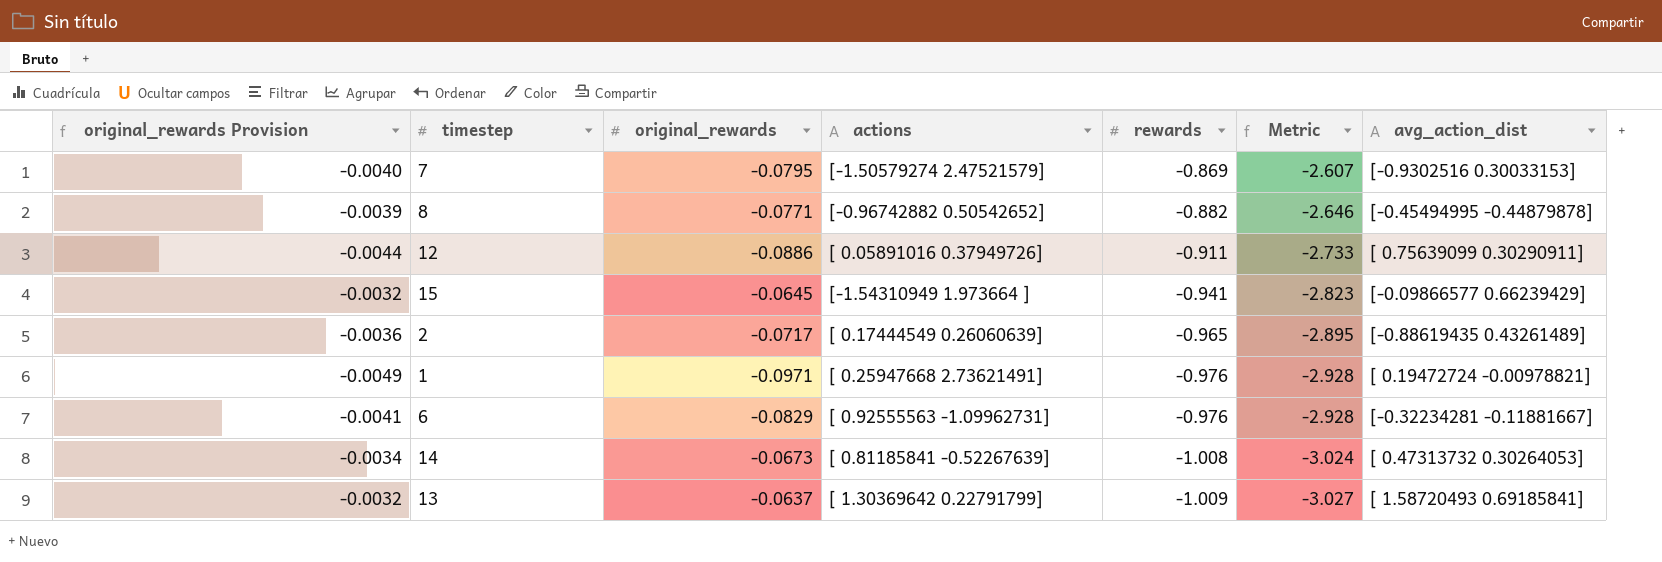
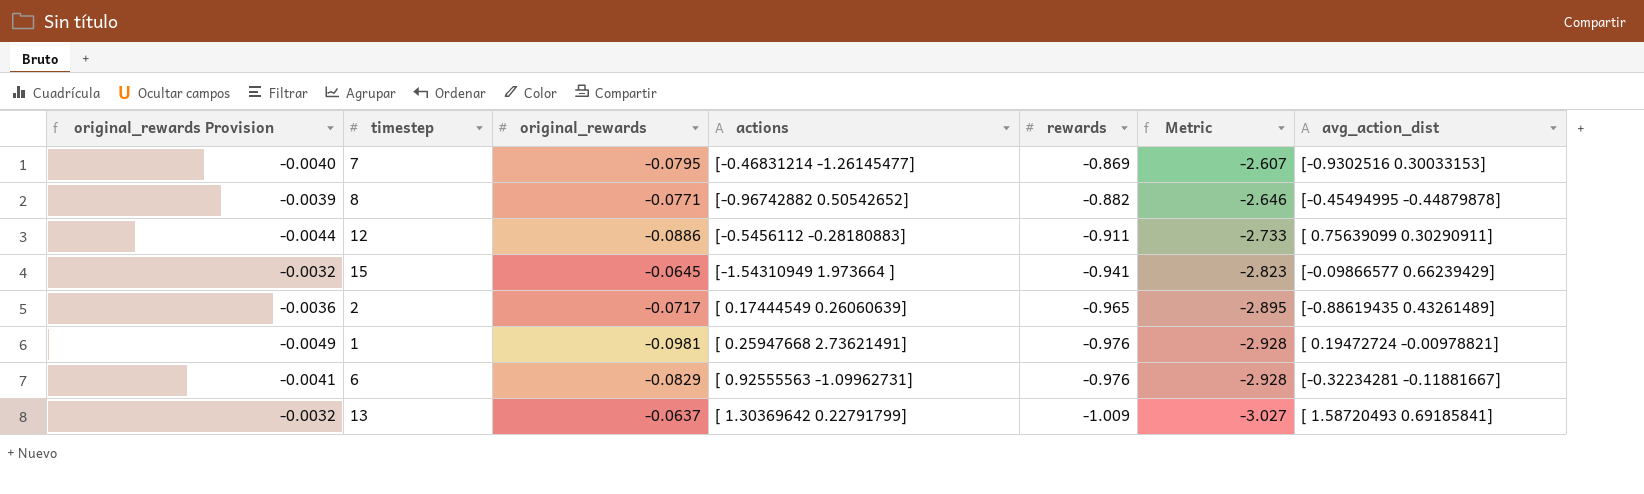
row 14: -0.0034 | -0.0673 | [ 0.81185841 -0.52267639] | -1.008 | -3.024 | [ 0.47313732 0.30264053] -> none
7 | actions: [-1.50579274 2.47521579] -> [-0.46831214 -1.26145477]
12 | actions: [ 0.05891016 0.37949726] -> [-0.5456112 -0.28180883]
1 | original_rewards: -0.0971 -> -0.0981

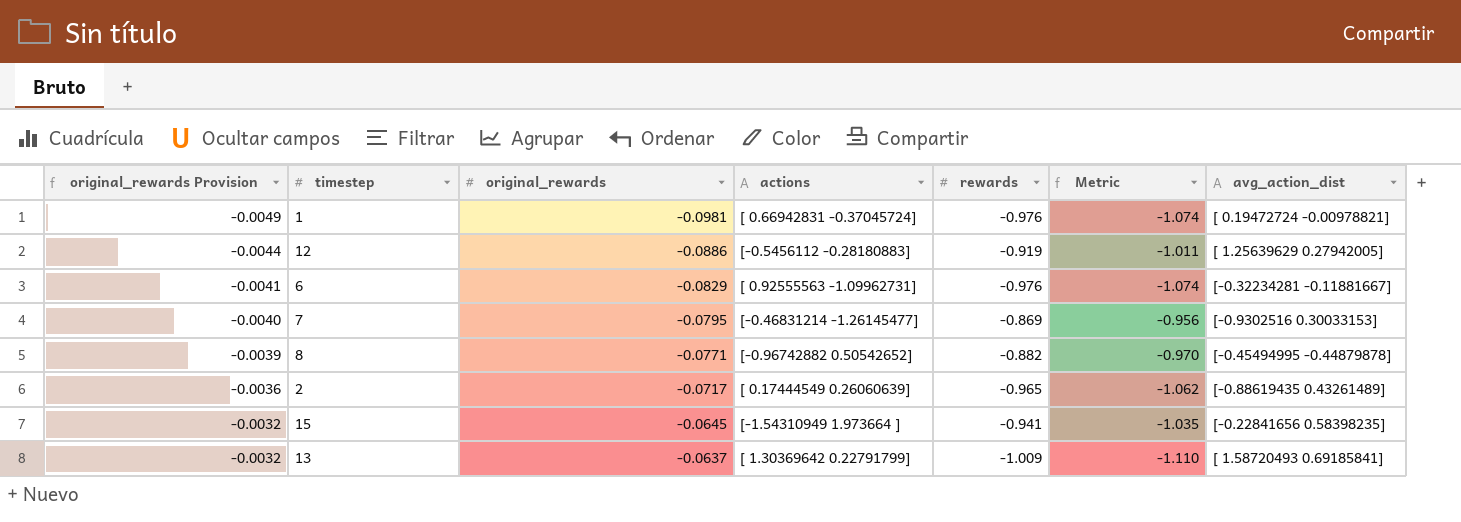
row order: rewards descending -> original_rewards Provision ascending
column Metric | formula: [rewards] * 3 -> [rewards] * 1.1
1 | actions: [ 0.25947668 2.73621491] -> [ 0.66942831 -0.37045724]
12 | rewards: -0.911 -> -0.919
12 | avg_action_dist: [ 0.75639099 0.30290911] -> [ 1.25639629 0.27942005]
15 | avg_action_dist: [-0.09866577 0.66239429] -> [-0.22841656 0.58398235]

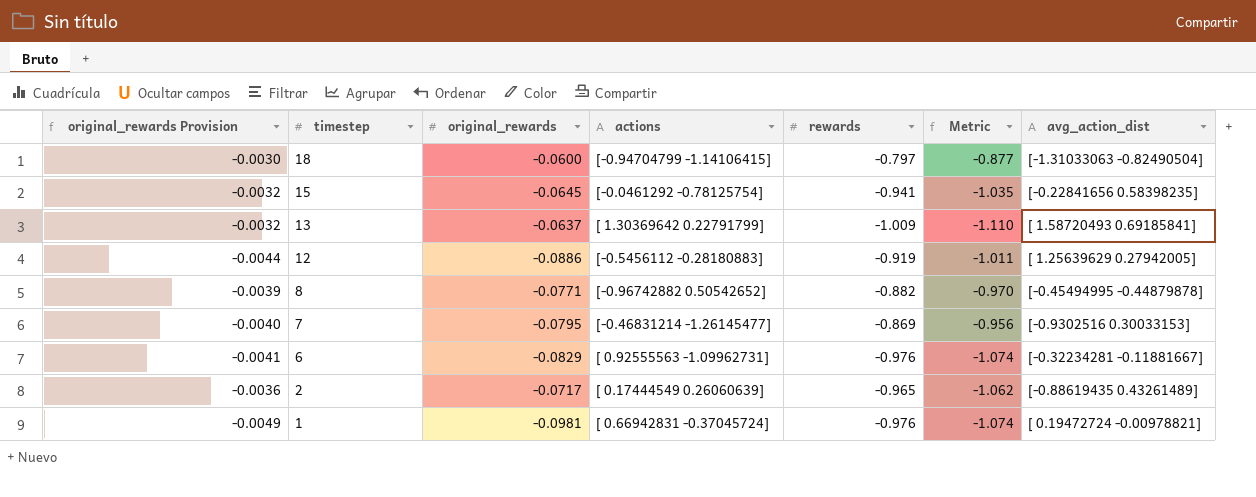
row order: original_rewards Provision ascending -> timestep descending
row 18: none -> -0.0030 | -0.0600 | [-0.94704799 -1.14106415] | -0.797 | -0.877 | [-1.31033063 -0.82490504]
15 | actions: [-1.54310949 1.973664 ] -> [-0.0461292 -0.78125754]

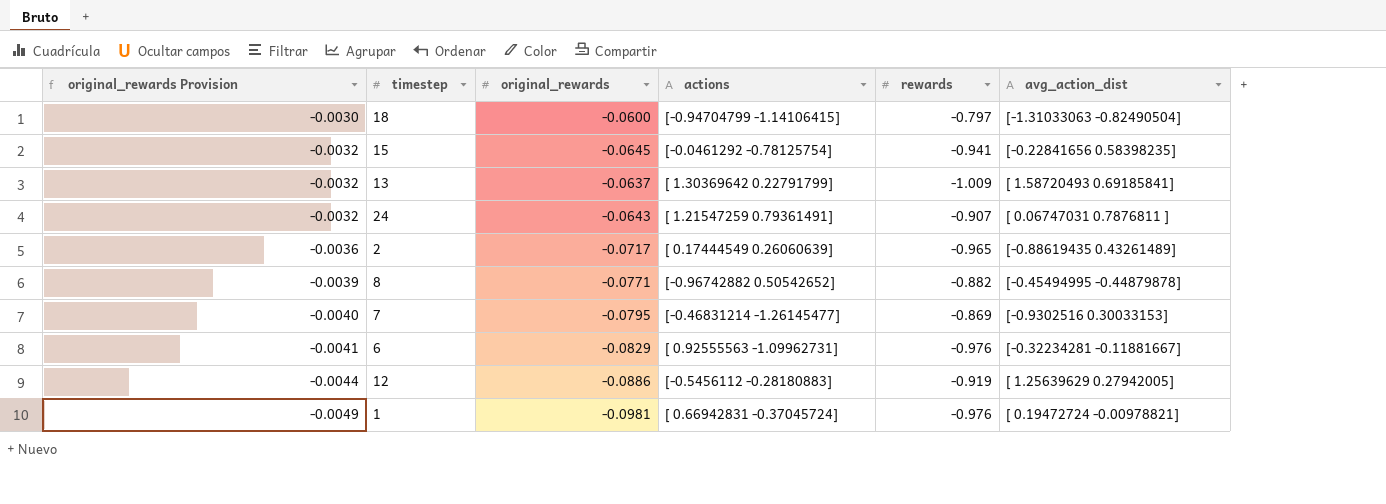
row order: timestep descending -> original_rewards Provision descending
column Metric | formula: [rewards] * 1.1 -> none
row 24: none -> -0.0032 | -0.0643 | [ 1.21547259 0.79361491] | -0.907 | [ 0.06747031 0.7876811 ]

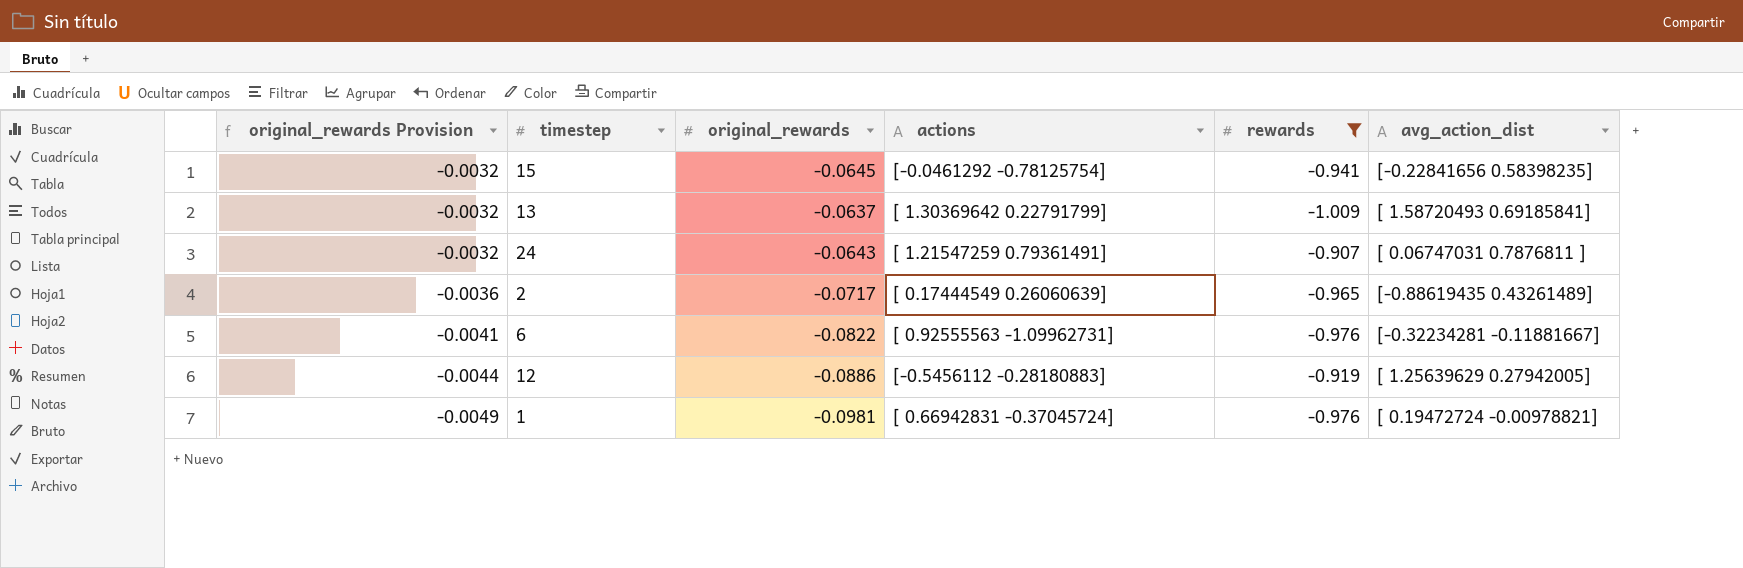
filter: none -> rewards <= -0.907
6 | original_rewards: -0.0829 -> -0.0822

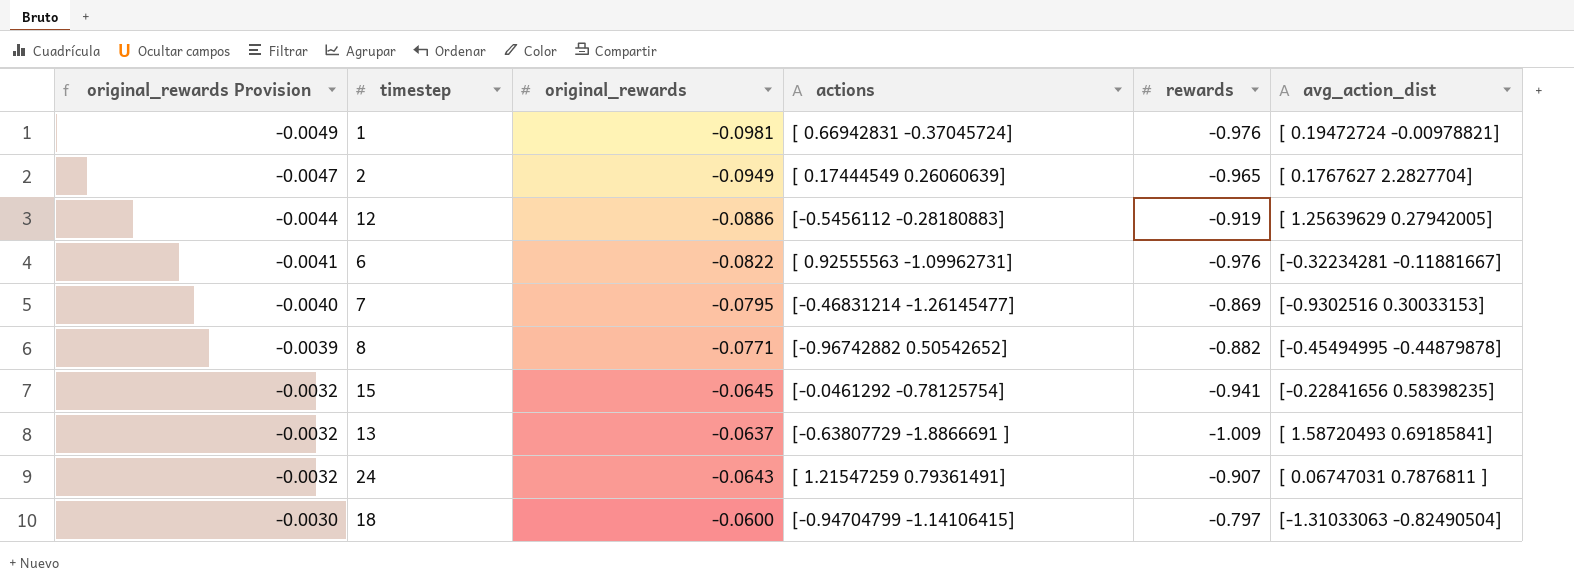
filter: rewards <= -0.907 -> none
row order: original_rewards Provision descending -> original_rewards Provision ascending
2 | original_rewards Provision: -0.0036 -> -0.0047
2 | original_rewards: -0.0717 -> -0.0949
2 | avg_action_dist: [-0.88619435 0.43261489] -> [ 0.1767627 2.2827704]
13 | actions: [ 1.30369642 0.22791799] -> [-0.63807729 -1.8866691 ]

